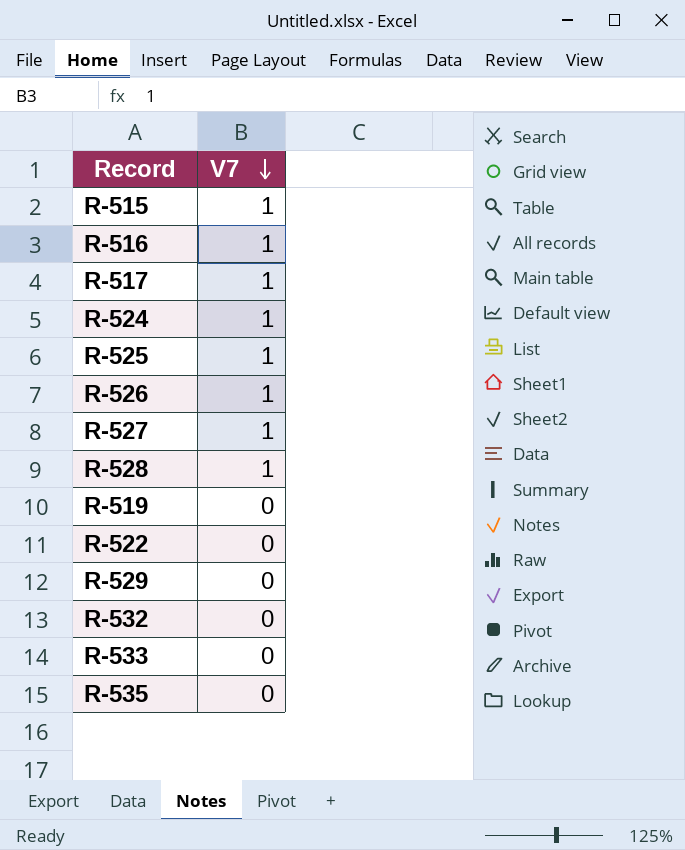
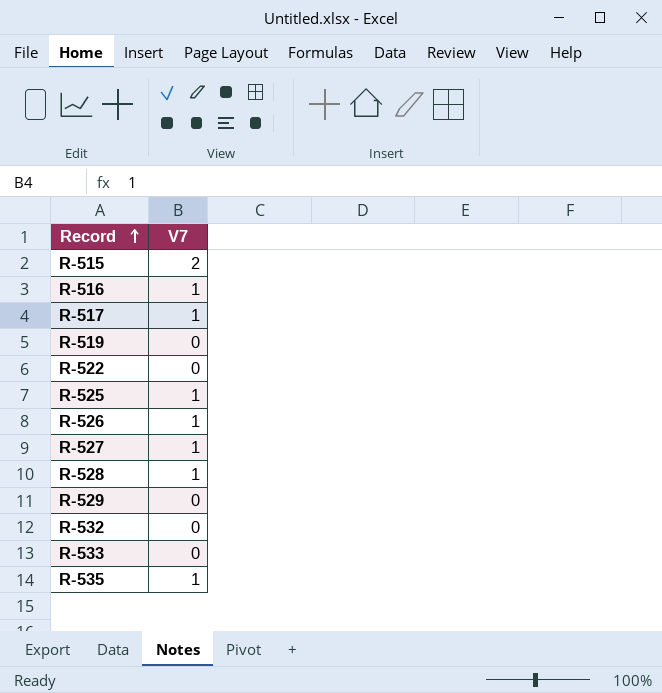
row order: V7 descending -> Record ascending
row R-524: 1 -> none
R-515 | V7: 1 -> 2
R-535 | V7: 0 -> 1

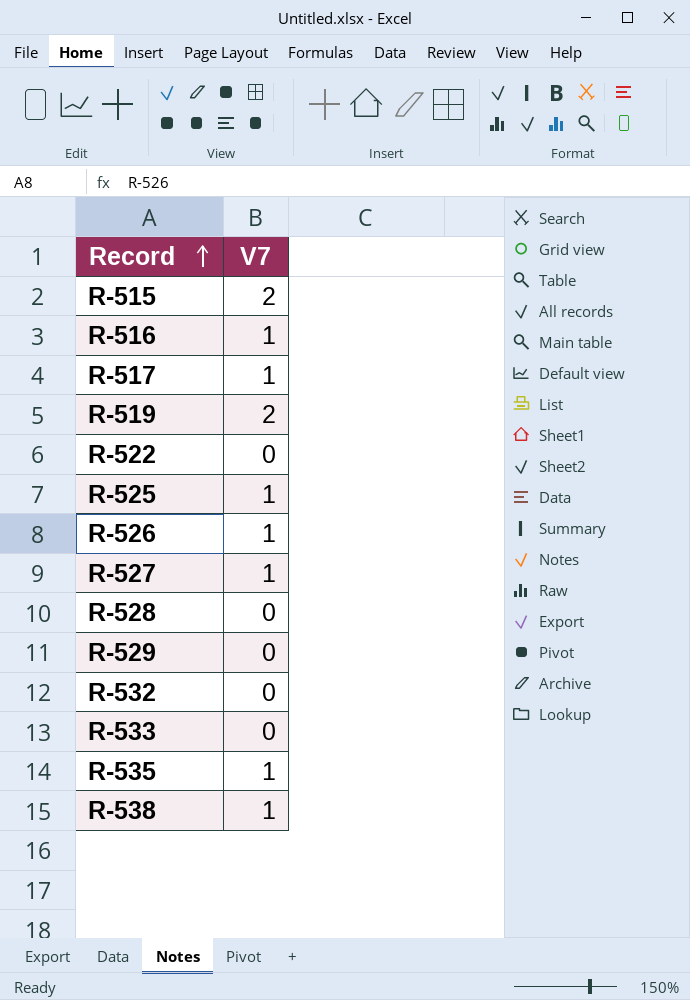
R-519 | V7: 0 -> 2
R-528 | V7: 1 -> 0
row R-538: none -> 1

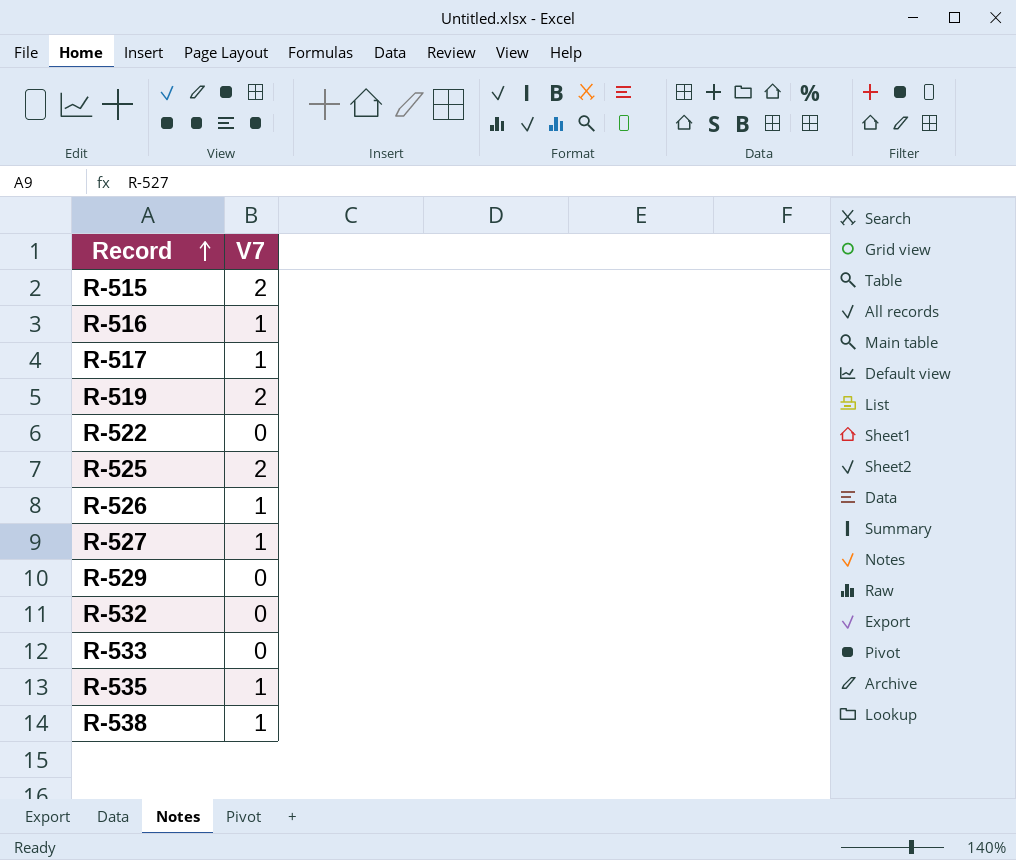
row R-528: 0 -> none
R-525 | V7: 1 -> 2

